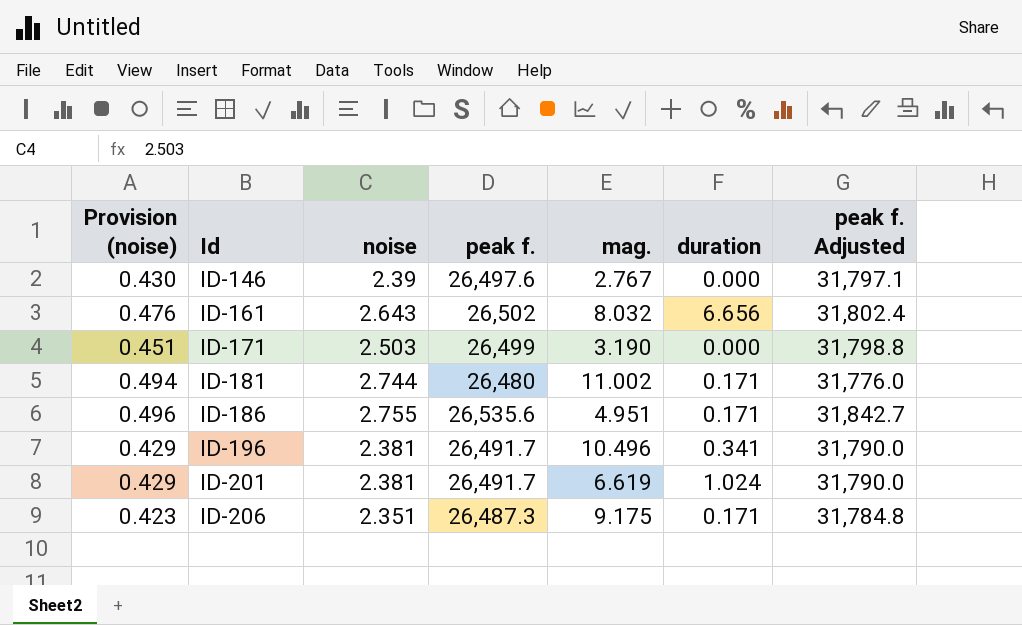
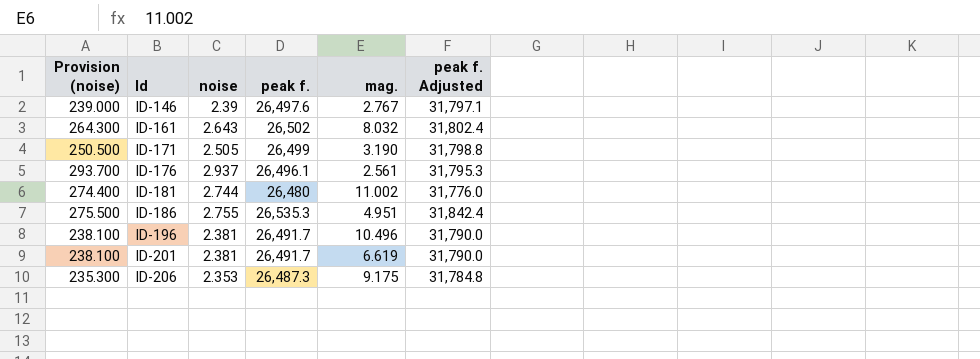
column duration | position: 6 -> none
column Provision (noise) | formula: [noise] * 0.18 -> [noise] * 100
ID-171 | noise: 2.503 -> 2.505
row ID-176: none -> 293.700 | 2.937 | 26,496.1 | 2.561 | 31,795.3
ID-186 | peak f.: 26,535.6 -> 26,535.3
ID-186 | peak f. Adjusted: 31,842.7 -> 31,842.4
ID-206 | noise: 2.351 -> 2.353

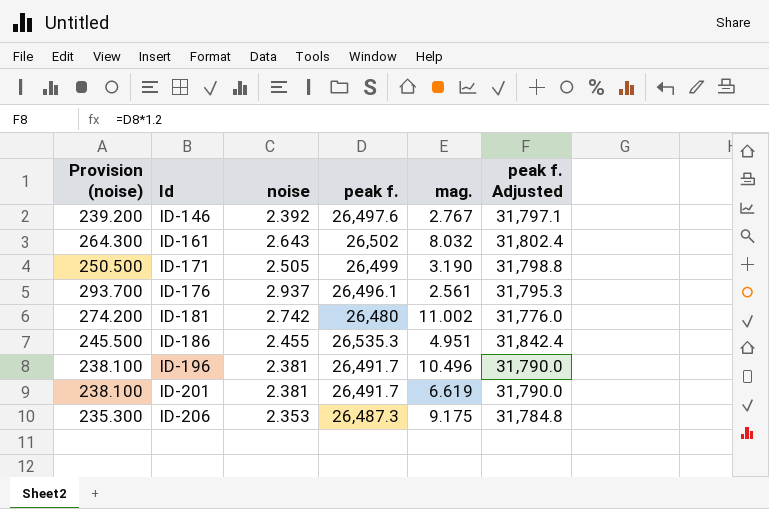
ID-146 | Provision (noise): 239.000 -> 239.200
ID-146 | noise: 2.39 -> 2.392
ID-181 | Provision (noise): 274.400 -> 274.200
ID-181 | noise: 2.744 -> 2.742
ID-186 | Provision (noise): 275.500 -> 245.500
ID-186 | noise: 2.755 -> 2.455

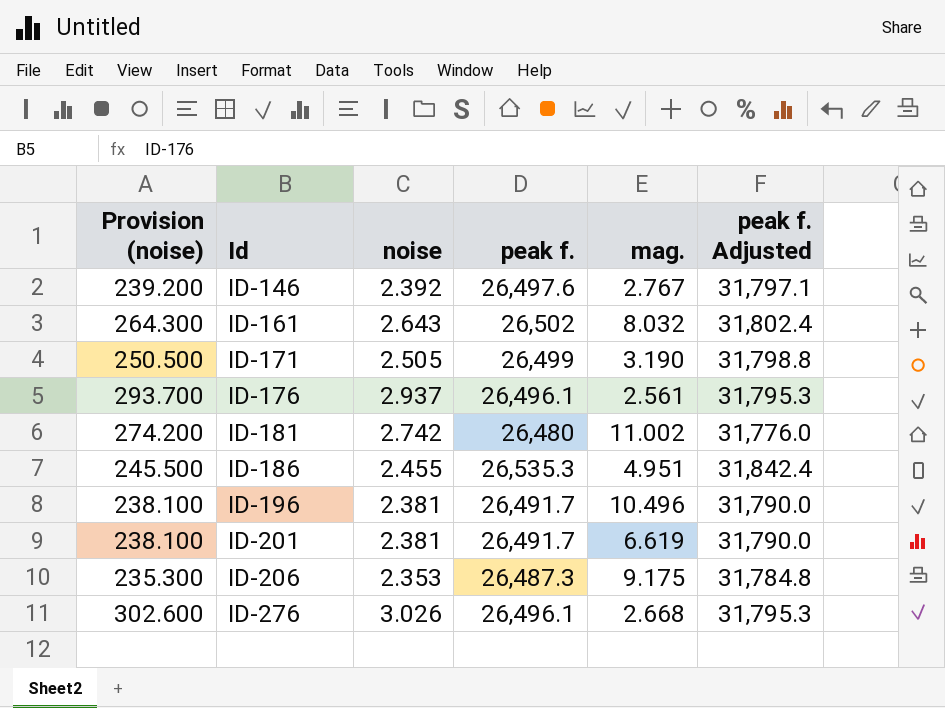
row ID-276: none -> 302.600 | 3.026 | 26,496.1 | 2.668 | 31,795.3

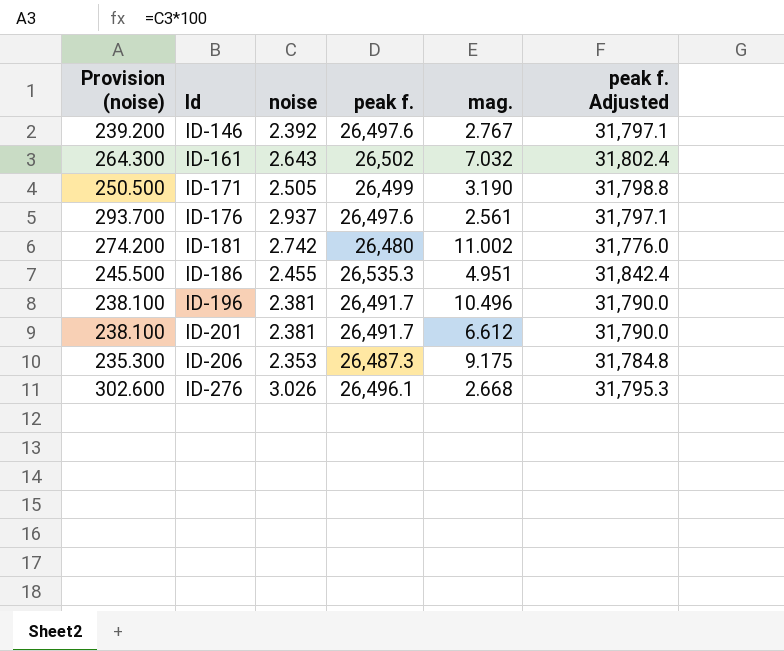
ID-161 | mag.: 8.032 -> 7.032
ID-176 | peak f.: 26,496.1 -> 26,497.6
ID-176 | peak f. Adjusted: 31,795.3 -> 31,797.1
ID-201 | mag.: 6.619 -> 6.612

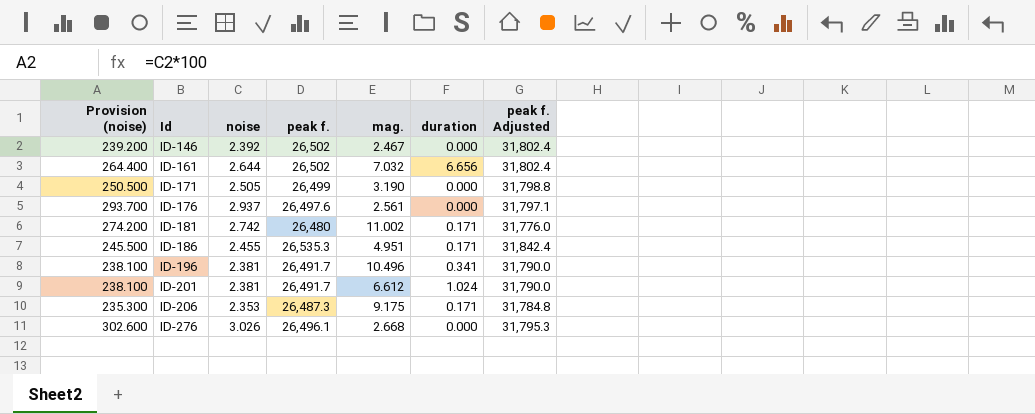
column duration | position: none -> 6
ID-146 | peak f.: 26,497.6 -> 26,502
ID-146 | mag.: 2.767 -> 2.467
ID-146 | peak f. Adjusted: 31,797.1 -> 31,802.4
ID-161 | Provision (noise): 264.300 -> 264.400
ID-161 | noise: 2.643 -> 2.644

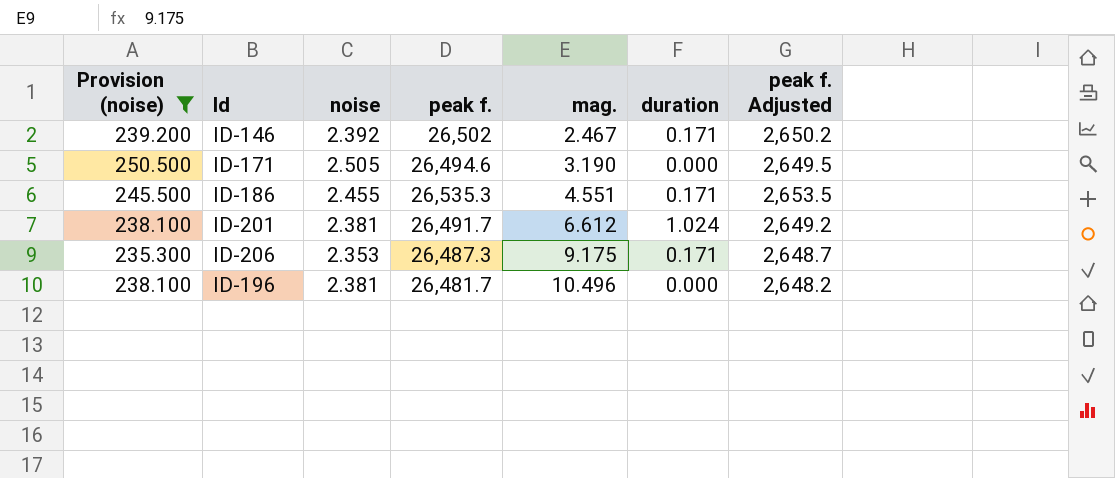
filter: none -> Provision (noise) <= 250.500
row order: Id ascending -> mag. ascending
column peak f. Adjusted | formula: [peak f.] * 1.2 -> [peak f.] * 0.1
ID-146 | duration: 0.000 -> 0.171
ID-171 | peak f.: 26,499 -> 26,494.6
ID-186 | mag.: 4.951 -> 4.551
ID-196 | peak f.: 26,491.7 -> 26,481.7
ID-196 | duration: 0.341 -> 0.000

